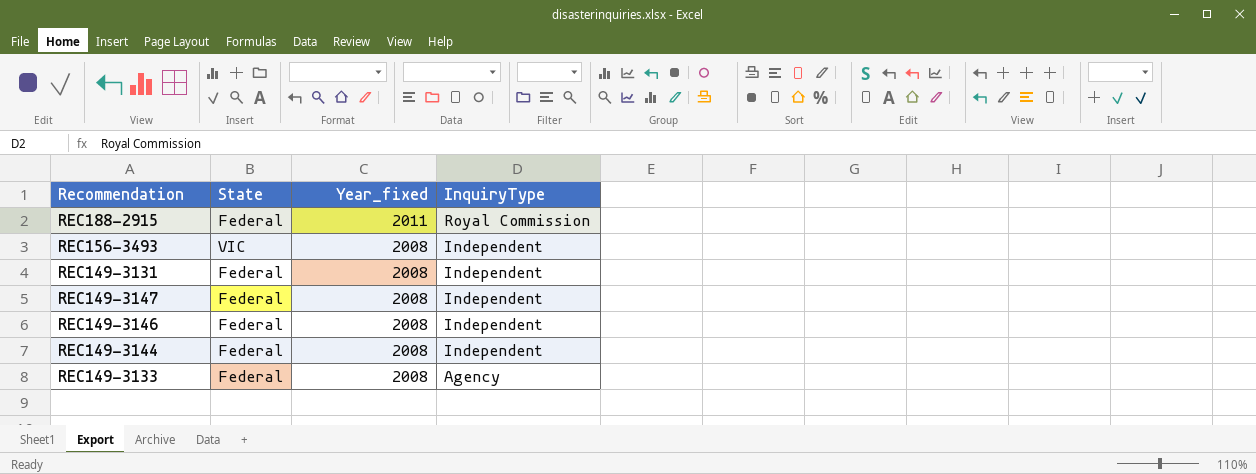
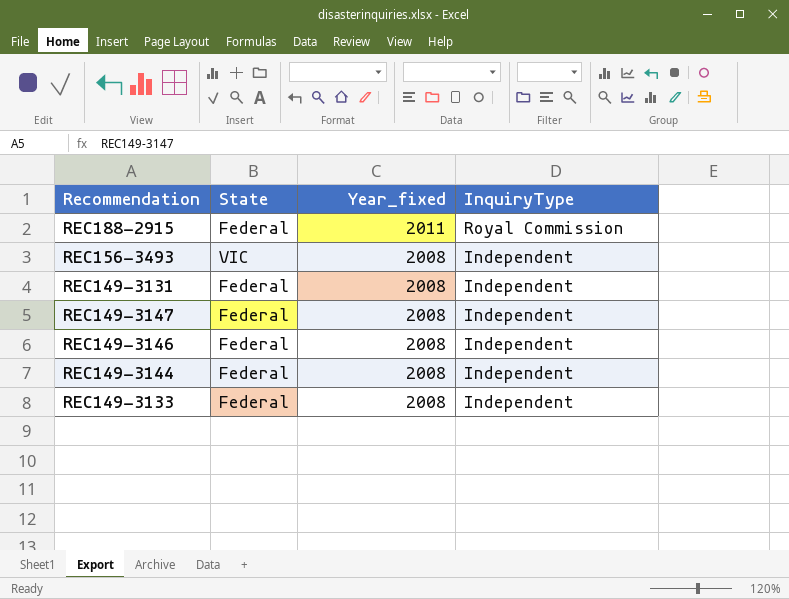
REC149-3133 | InquiryType: Agency -> Independent

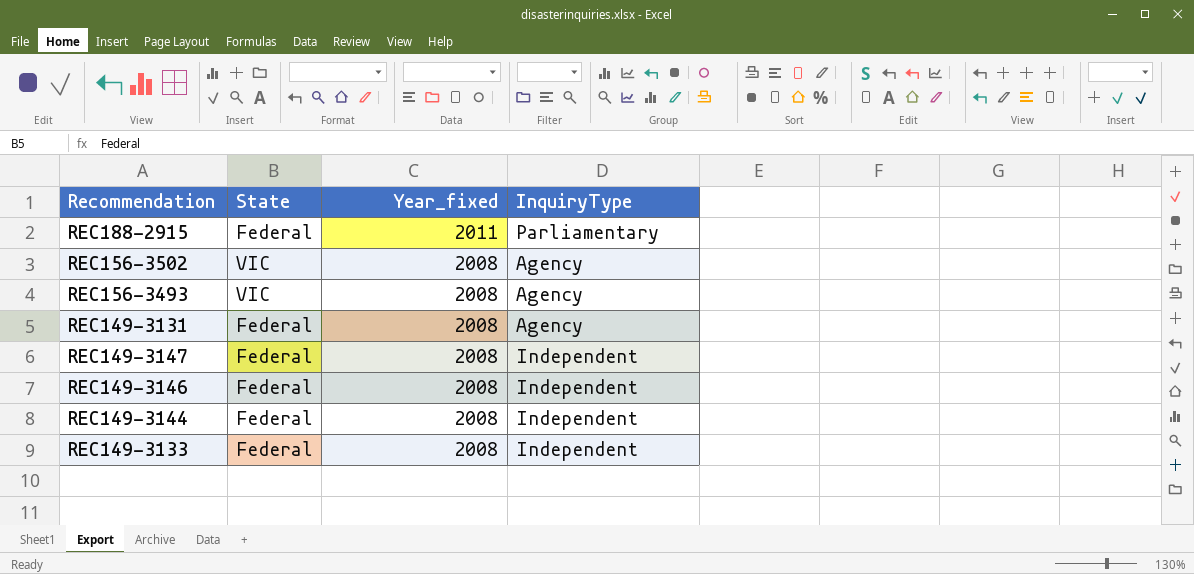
REC188-2915 | InquiryType: Royal Commission -> Parliamentary
row REC156-3502: none -> VIC | 2008 | Agency
REC156-3493 | InquiryType: Independent -> Agency
REC149-3131 | InquiryType: Independent -> Agency

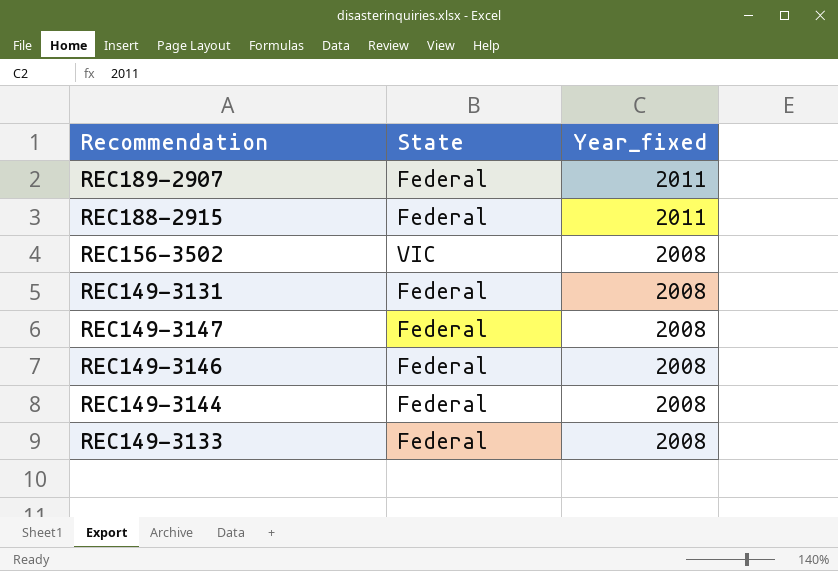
column InquiryType | position: 4 -> none
row REC156-3493: VIC | 2008 | Agency -> none
row REC189-2907: none -> Federal | 2011

